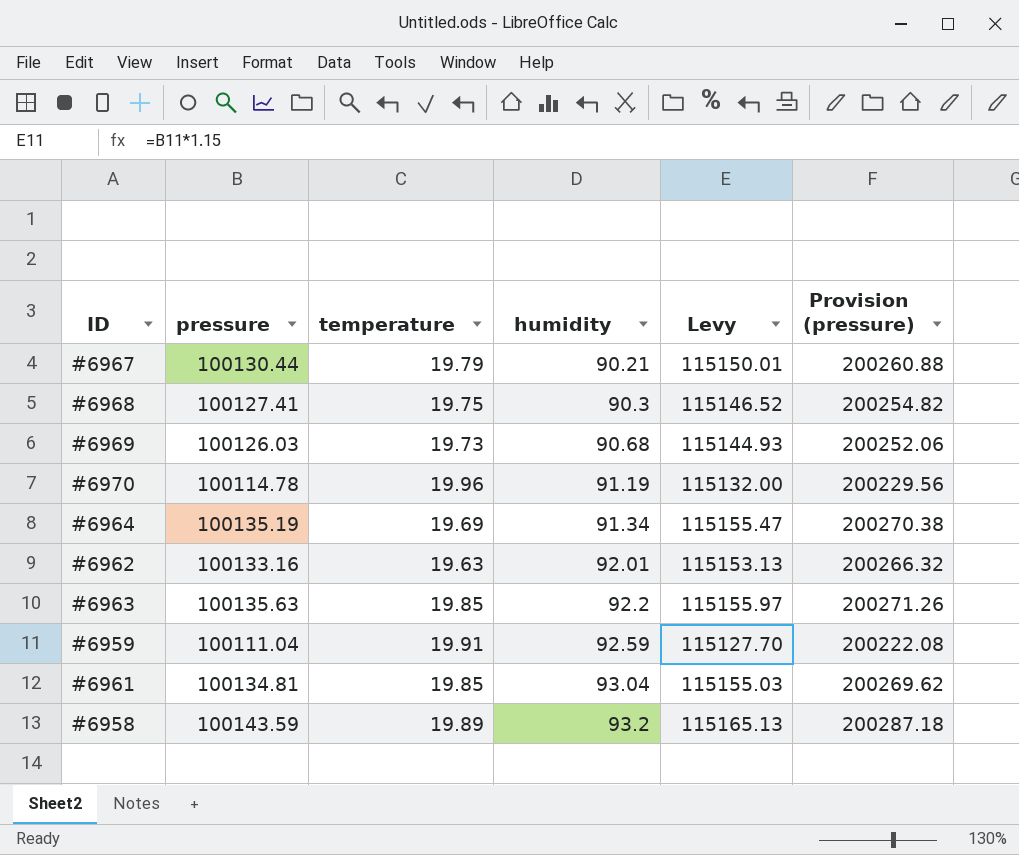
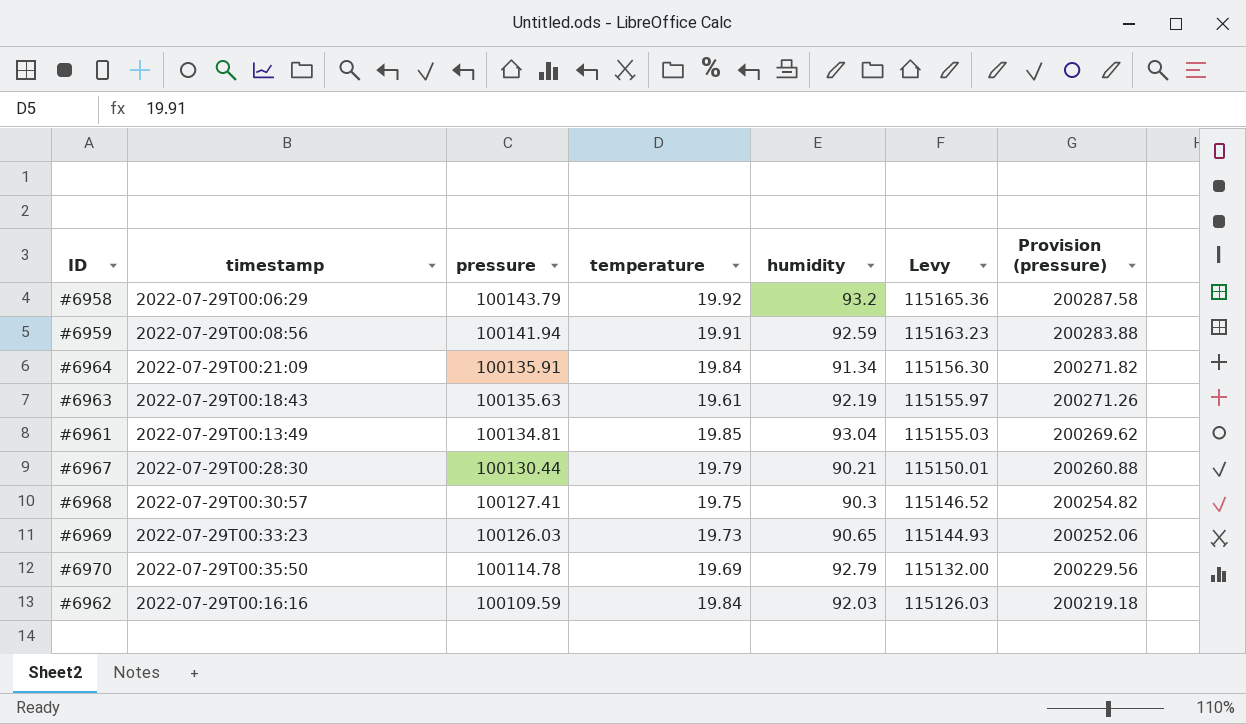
row order: humidity ascending -> pressure descending
column timestamp | position: none -> 2
#6958 | pressure: 100143.59 -> 100143.79
#6958 | temperature: 19.89 -> 19.92
#6958 | Levy: 115165.13 -> 115165.36
#6958 | Provision (pressure): 200287.18 -> 200287.58
#6959 | pressure: 100111.04 -> 100141.94
#6959 | Levy: 115127.70 -> 115163.23
#6959 | Provision (pressure): 200222.08 -> 200283.88
#6964 | pressure: 100135.19 -> 100135.91
#6964 | temperature: 19.69 -> 19.84
#6964 | Levy: 115155.47 -> 115156.30
#6964 | Provision (pressure): 200270.38 -> 200271.82
#6963 | temperature: 19.85 -> 19.61
#6963 | humidity: 92.2 -> 92.19
#6969 | humidity: 90.68 -> 90.65
#6970 | temperature: 19.96 -> 19.69
#6970 | humidity: 91.19 -> 92.79
#6962 | pressure: 100133.16 -> 100109.59
#6962 | temperature: 19.63 -> 19.84
#6962 | humidity: 92.01 -> 92.03
#6962 | Levy: 115153.13 -> 115126.03
#6962 | Provision (pressure): 200266.32 -> 200219.18

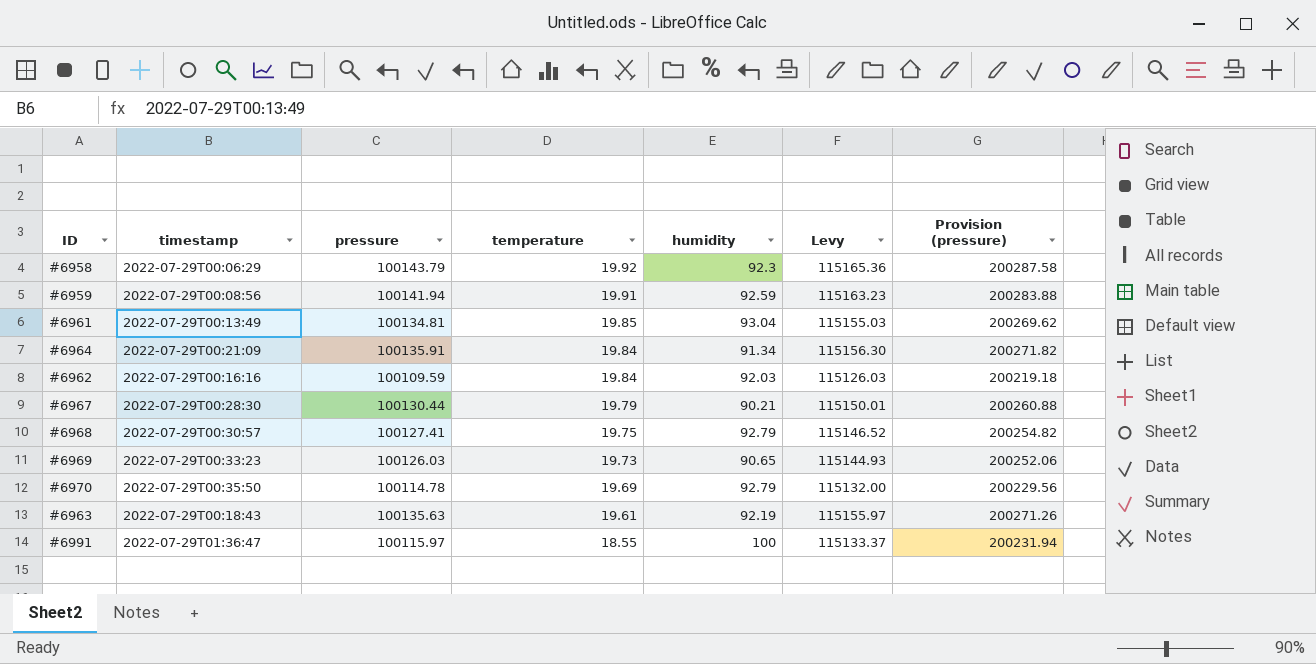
row order: pressure descending -> temperature descending
#6958 | humidity: 93.2 -> 92.3
#6968 | humidity: 90.3 -> 92.79
row #6991: none -> 2022-07-29T01:36:47 | 100115.97 | 18.55 | 100 | 115133.37 | 200231.94

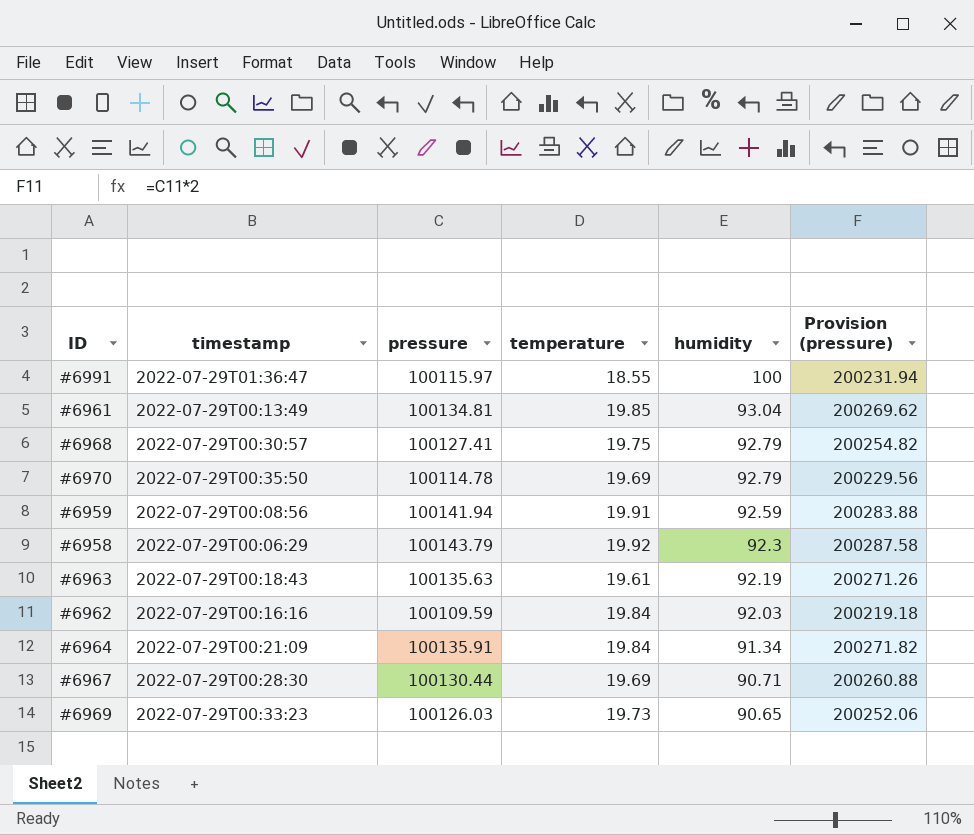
row order: temperature descending -> humidity descending
column Levy | formula: [pressure] * 1.15 -> none
#6967 | temperature: 19.79 -> 19.69
#6967 | humidity: 90.21 -> 90.71

